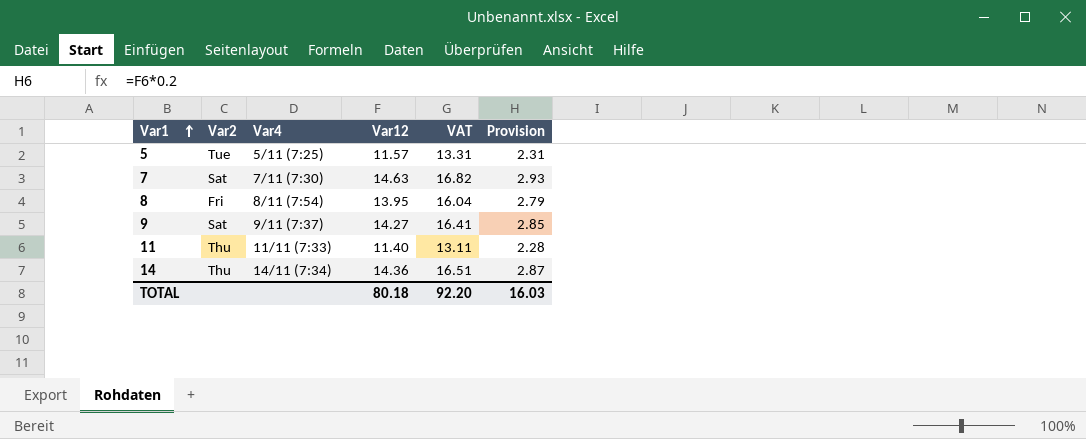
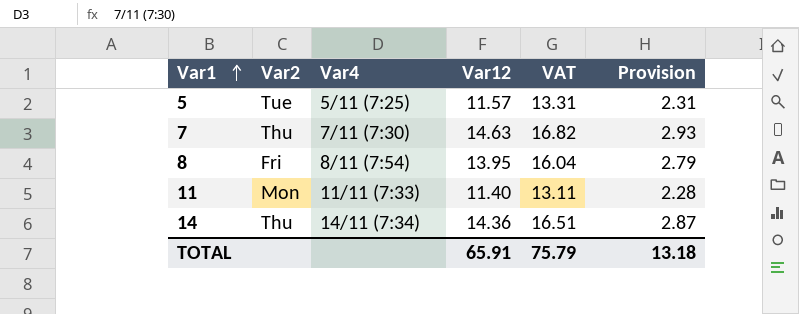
row 9: Sat | 9/11 (7:37) | 14.27 | 16.41 | 2.85 -> none
7 | Var2: Sat -> Thu
11 | Var2: Thu -> Mon
TOTAL | Var12: 80.18 -> 65.91
TOTAL | VAT: 92.20 -> 75.79
TOTAL | Provision: 16.03 -> 13.18

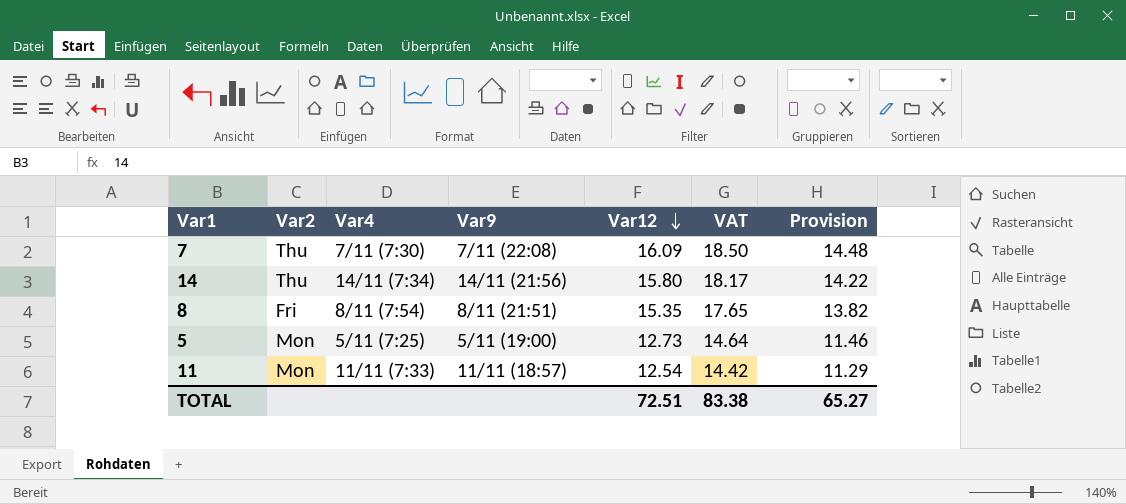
row order: Var1 ascending -> Var12 descending
column Var9 | position: none -> 4
column Provision | formula: [Var12] * 0.2 -> [Var12] * 0.9
7 | Var12: 14.63 -> 16.09
7 | VAT: 16.82 -> 18.50
14 | Var12: 14.36 -> 15.80
14 | VAT: 16.51 -> 18.17
8 | Var12: 13.95 -> 15.35
8 | VAT: 16.04 -> 17.65
5 | Var2: Tue -> Mon
5 | Var12: 11.57 -> 12.73
5 | VAT: 13.31 -> 14.64
11 | Var12: 11.40 -> 12.54
11 | VAT: 13.11 -> 14.42
TOTAL | Var12: 65.91 -> 72.51
TOTAL | VAT: 75.79 -> 83.38
TOTAL | Provision: 13.18 -> 65.27

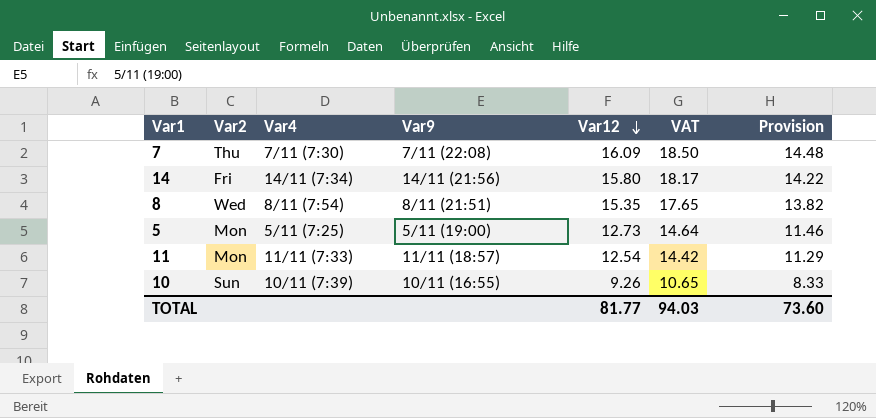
14 | Var2: Thu -> Fri
8 | Var2: Fri -> Wed
row 10: none -> Sun | 10/11 (7:39) | 10/11 (16:55) | 9.26 | 10.65 | 8.33
TOTAL | Var12: 72.51 -> 81.77
TOTAL | VAT: 83.38 -> 94.03
TOTAL | Provision: 65.27 -> 73.60

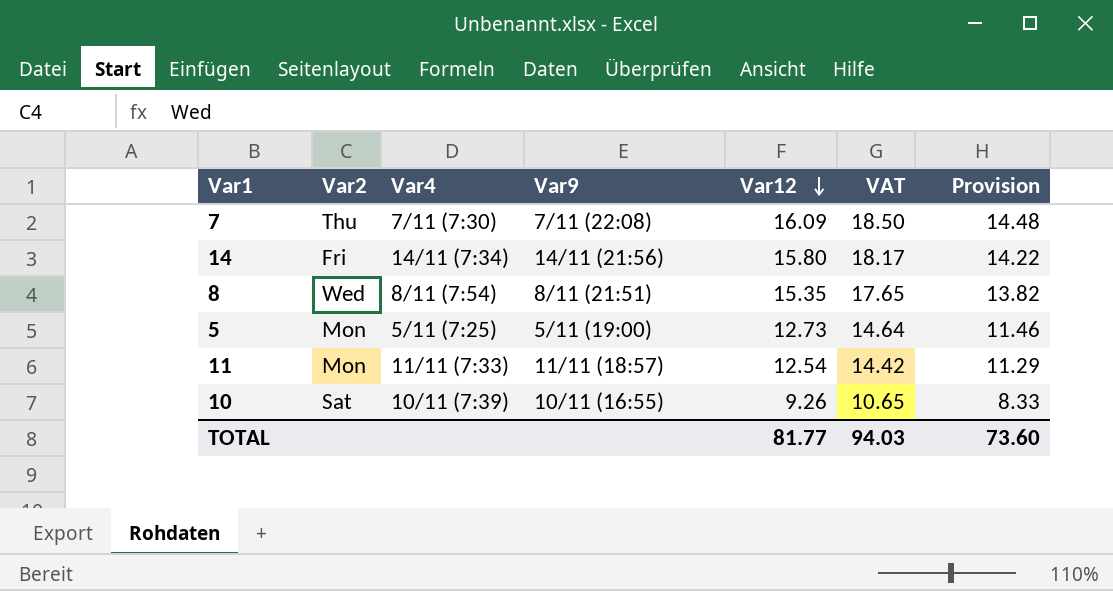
10 | Var2: Sun -> Sat

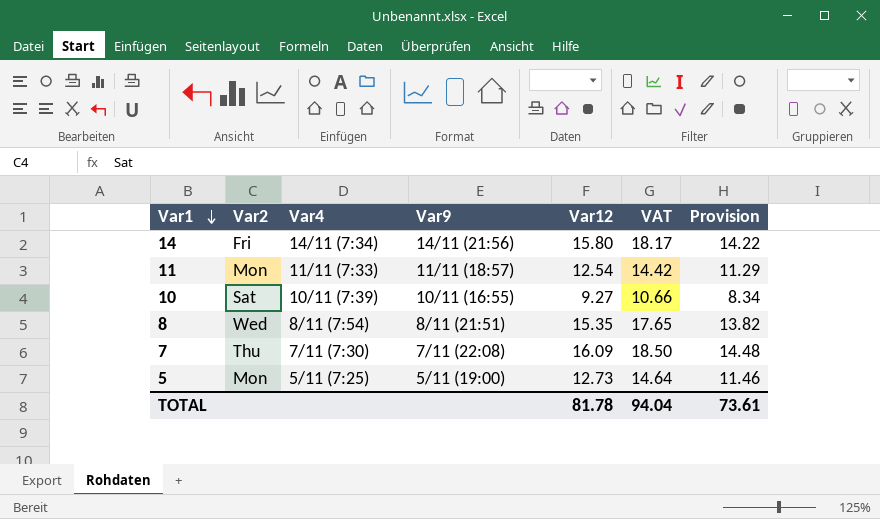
row order: Var12 descending -> Var1 descending
10 | Var12: 9.26 -> 9.27
10 | VAT: 10.65 -> 10.66
10 | Provision: 8.33 -> 8.34
TOTAL | Var12: 81.77 -> 81.78
TOTAL | VAT: 94.03 -> 94.04
TOTAL | Provision: 73.60 -> 73.61

